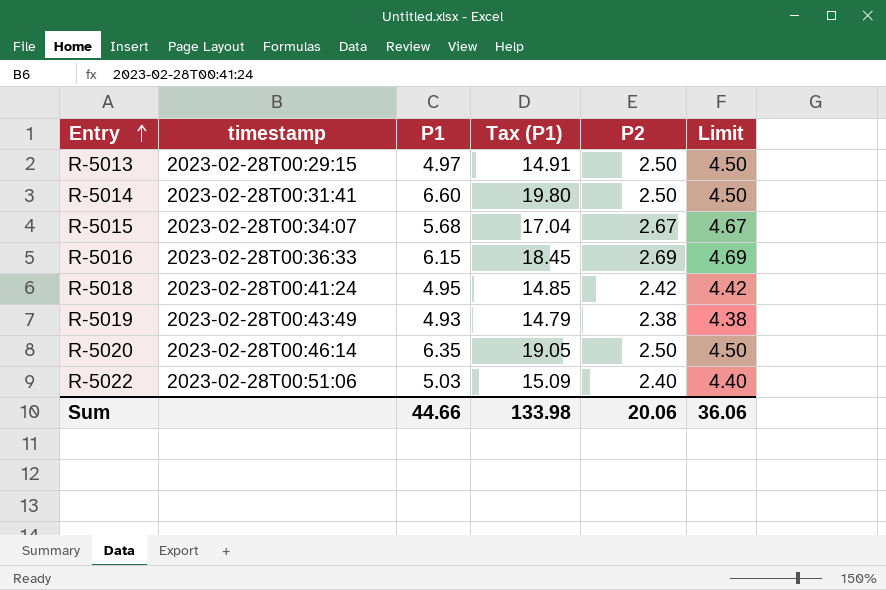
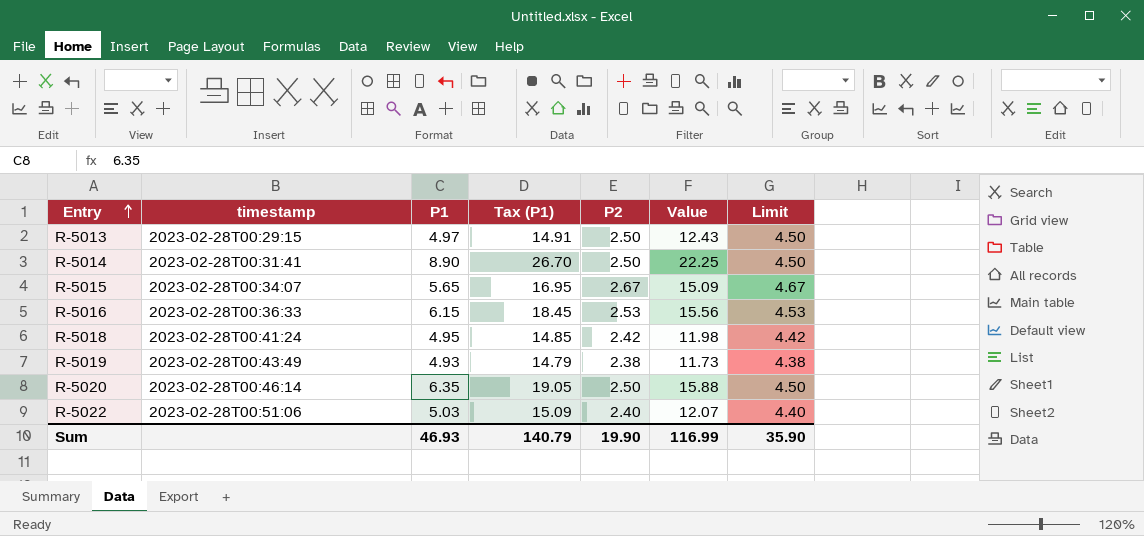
column Value | formula: none -> [P1] * [P2]
R-5014 | P1: 6.60 -> 8.90
R-5014 | Tax (P1): 19.80 -> 26.70
R-5015 | P1: 5.68 -> 5.65
R-5015 | Tax (P1): 17.04 -> 16.95
R-5016 | P2: 2.69 -> 2.53
R-5016 | Limit: 4.69 -> 4.53
Sum | P1: 44.66 -> 46.93
Sum | Tax (P1): 133.98 -> 140.79
Sum | P2: 20.06 -> 19.90
Sum | Limit: 36.06 -> 35.90

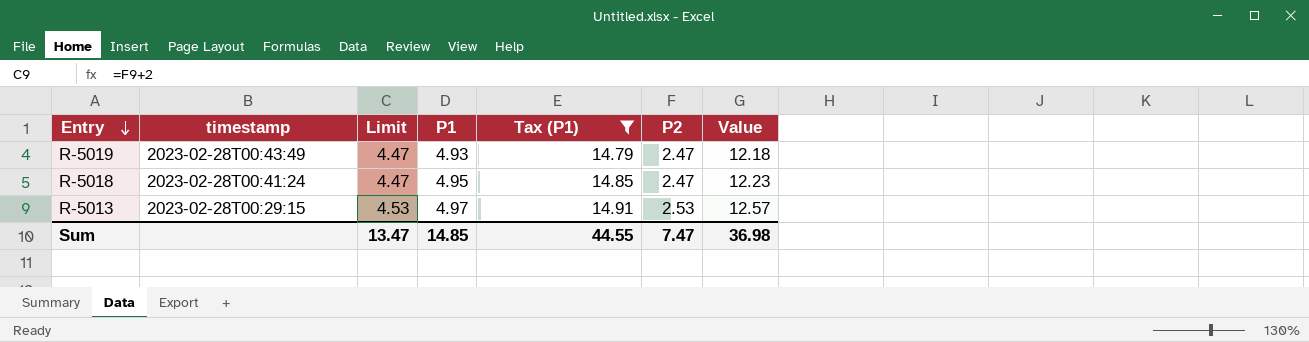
filter: none -> Tax (P1) <= 14.91
row order: Entry ascending -> Entry descending
column Limit | position: 7 -> 3
R-5019 | Limit: 4.38 -> 4.47
R-5019 | P2: 2.38 -> 2.47
R-5019 | Value: 11.73 -> 12.18
R-5018 | Limit: 4.42 -> 4.47
R-5018 | P2: 2.42 -> 2.47
R-5018 | Value: 11.98 -> 12.23
R-5013 | Limit: 4.50 -> 4.53
R-5013 | P2: 2.50 -> 2.53
R-5013 | Value: 12.43 -> 12.57
Sum | Limit: 35.90 -> 13.47
Sum | P1: 46.93 -> 14.85
Sum | Tax (P1): 140.79 -> 44.55
Sum | P2: 19.90 -> 7.47
Sum | Value: 116.99 -> 36.98

